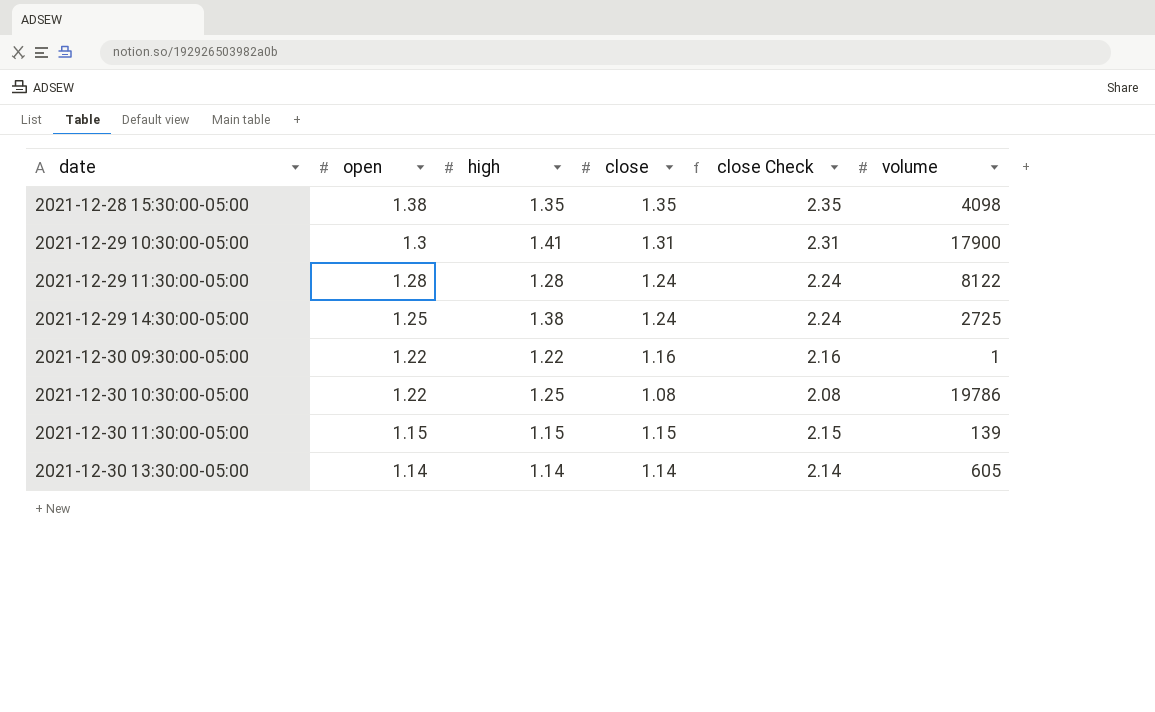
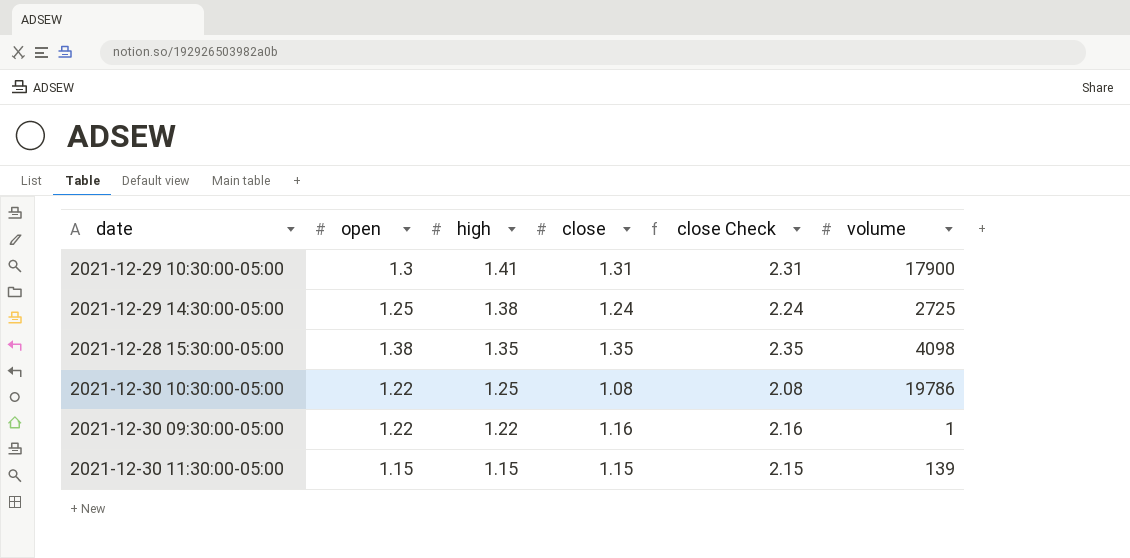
row order: date ascending -> high descending
row 2021-12-29 11:30:00-05:00: 1.28 | 1.28 | 1.24 | 2.24 | 8122 -> none
row 2021-12-30 13:30:00-05:00: 1.14 | 1.14 | 1.14 | 2.14 | 605 -> none

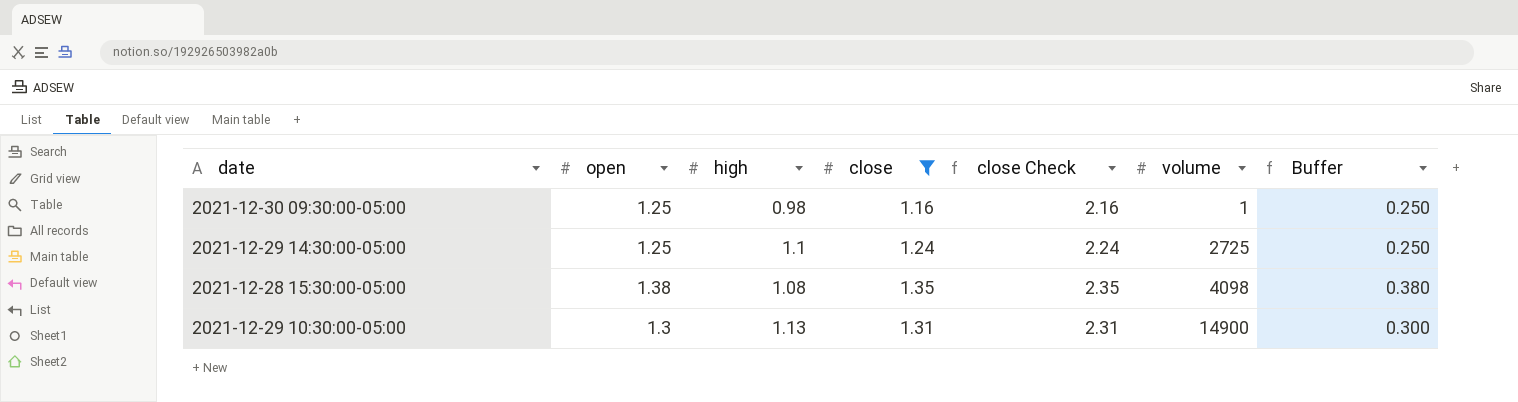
filter: none -> close >= 1.16
row order: high descending -> volume ascending
column Buffer | formula: none -> [open] - 1
2021-12-30 09:30:00-05:00 | open: 1.22 -> 1.25
2021-12-30 09:30:00-05:00 | high: 1.22 -> 0.98
2021-12-29 14:30:00-05:00 | high: 1.38 -> 1.1
2021-12-28 15:30:00-05:00 | high: 1.35 -> 1.08
2021-12-29 10:30:00-05:00 | high: 1.41 -> 1.13
2021-12-29 10:30:00-05:00 | volume: 17900 -> 14900

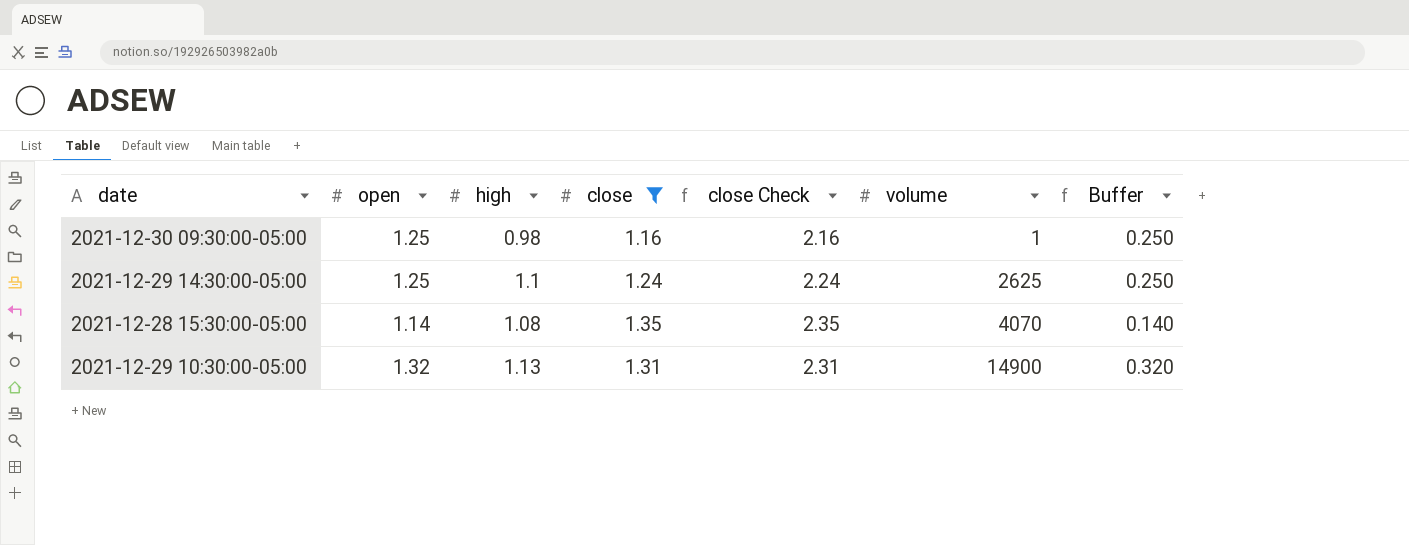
2021-12-29 14:30:00-05:00 | volume: 2725 -> 2625
2021-12-28 15:30:00-05:00 | open: 1.38 -> 1.14
2021-12-28 15:30:00-05:00 | volume: 4098 -> 4070
2021-12-28 15:30:00-05:00 | Buffer: 0.380 -> 0.140
2021-12-29 10:30:00-05:00 | open: 1.3 -> 1.32
2021-12-29 10:30:00-05:00 | Buffer: 0.300 -> 0.320

